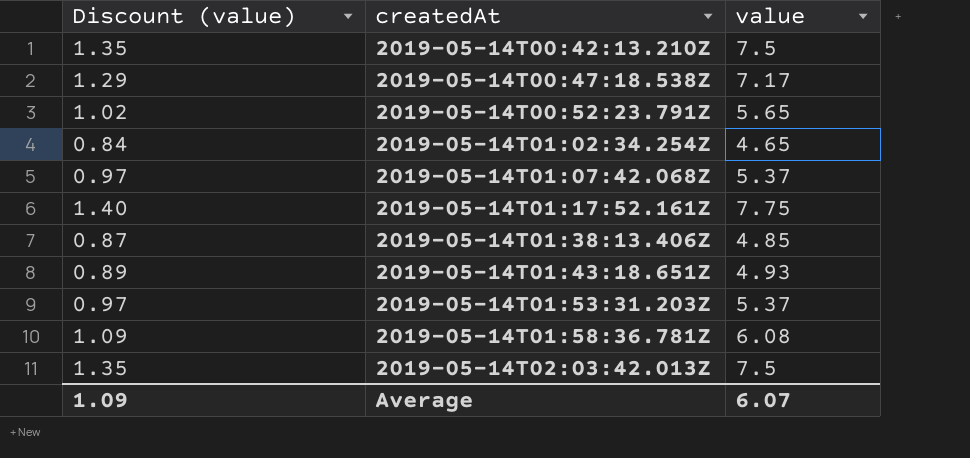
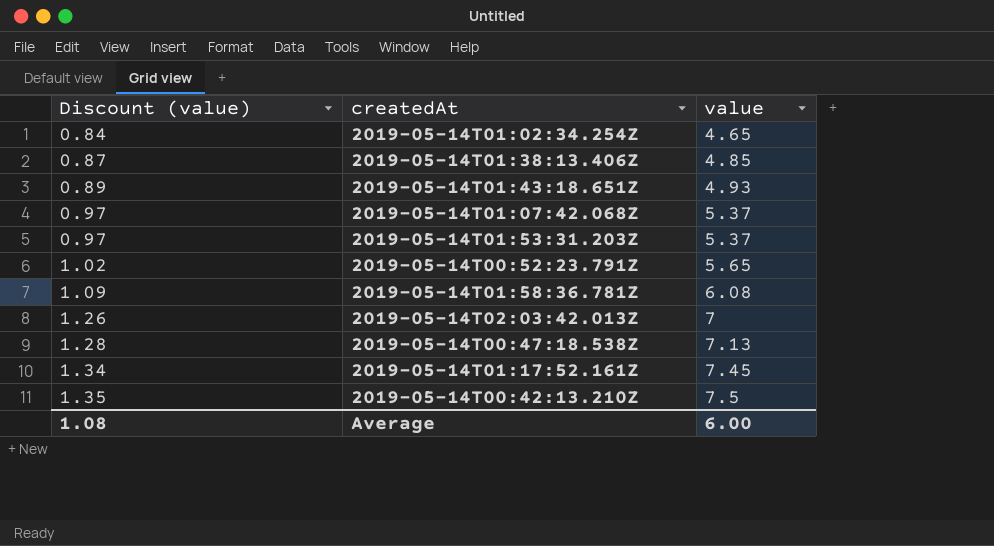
row order: createdAt ascending -> Discount (value) ascending
2019-05-14T02:03:42.013Z | Discount (value): 1.35 -> 1.26
2019-05-14T02:03:42.013Z | value: 7.5 -> 7
2019-05-14T00:47:18.538Z | Discount (value): 1.29 -> 1.28
2019-05-14T00:47:18.538Z | value: 7.17 -> 7.13
2019-05-14T01:17:52.161Z | Discount (value): 1.40 -> 1.34
2019-05-14T01:17:52.161Z | value: 7.75 -> 7.45
Average | Discount (value): 1.09 -> 1.08
Average | value: 6.07 -> 6.00

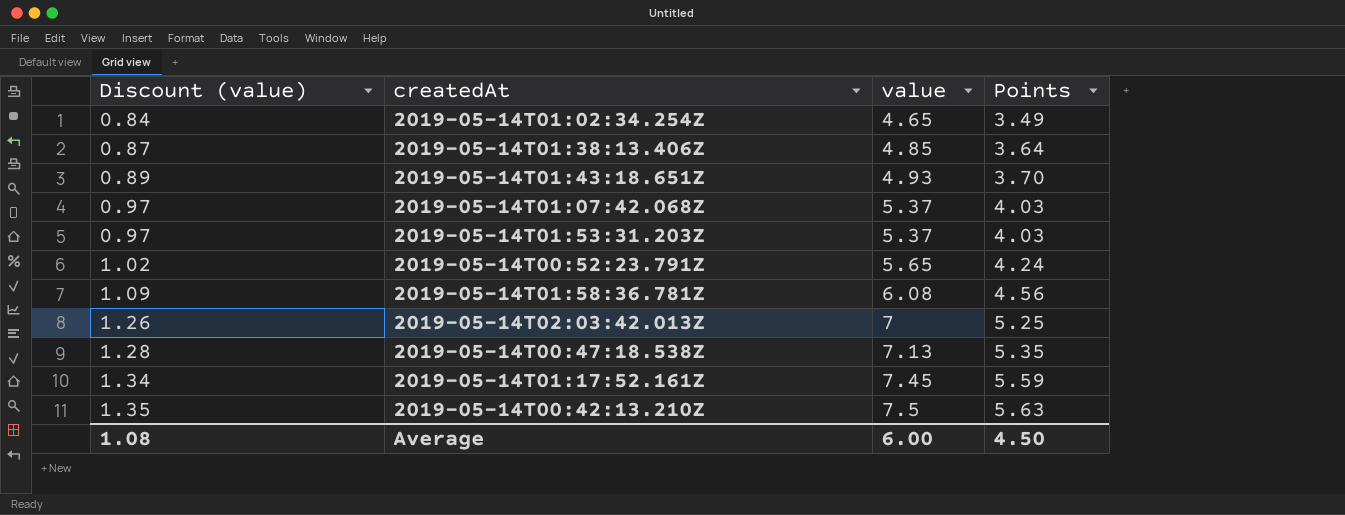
column Points | formula: none -> [value] * 0.75

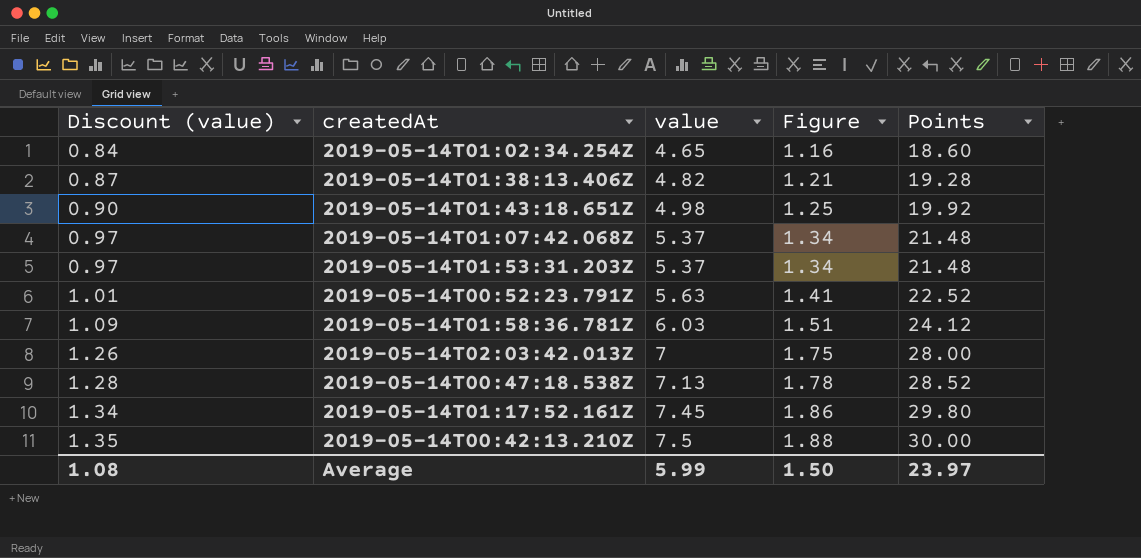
column Figure | formula: none -> [value] * 0.25
column Points | formula: [value] * 0.75 -> [value] * 4
2019-05-14T01:38:13.406Z | value: 4.85 -> 4.82
2019-05-14T01:43:18.651Z | Discount (value): 0.89 -> 0.90
2019-05-14T01:43:18.651Z | value: 4.93 -> 4.98
2019-05-14T00:52:23.791Z | Discount (value): 1.02 -> 1.01
2019-05-14T00:52:23.791Z | value: 5.65 -> 5.63
2019-05-14T01:58:36.781Z | value: 6.08 -> 6.03
Average | value: 6.00 -> 5.99
Average | Points: 4.50 -> 23.97

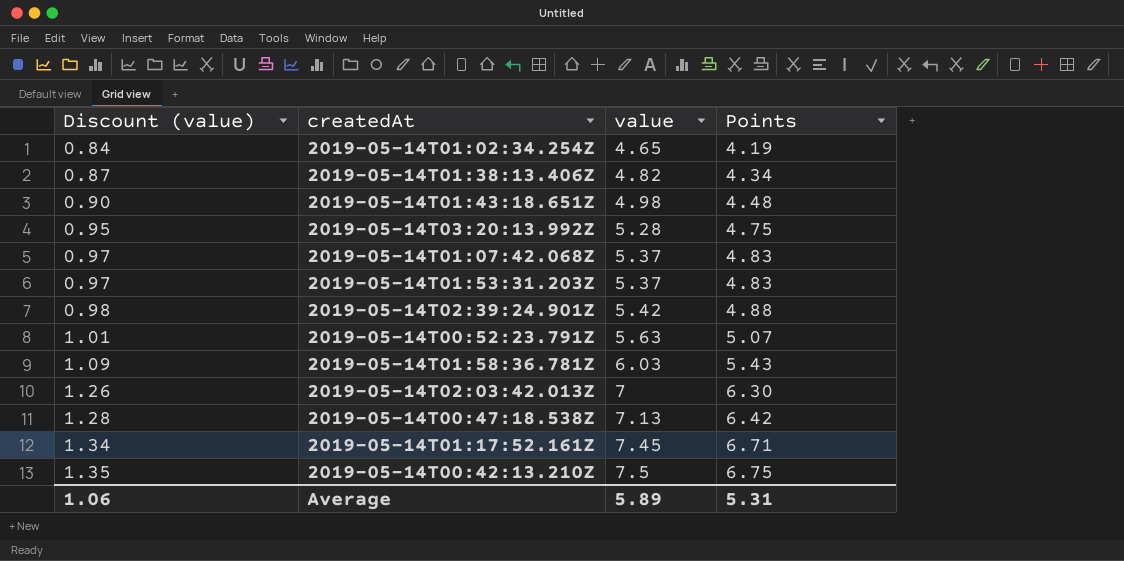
column Figure | formula: [value] * 0.25 -> none
column Points | formula: [value] * 4 -> [value] * 0.9
row 2019-05-14T03:20:13.992Z: none -> 0.95 | 5.28 | 4.75
row 2019-05-14T02:39:24.901Z: none -> 0.98 | 5.42 | 4.88
Average | Discount (value): 1.08 -> 1.06
Average | value: 5.99 -> 5.89
Average | Points: 23.97 -> 5.31

